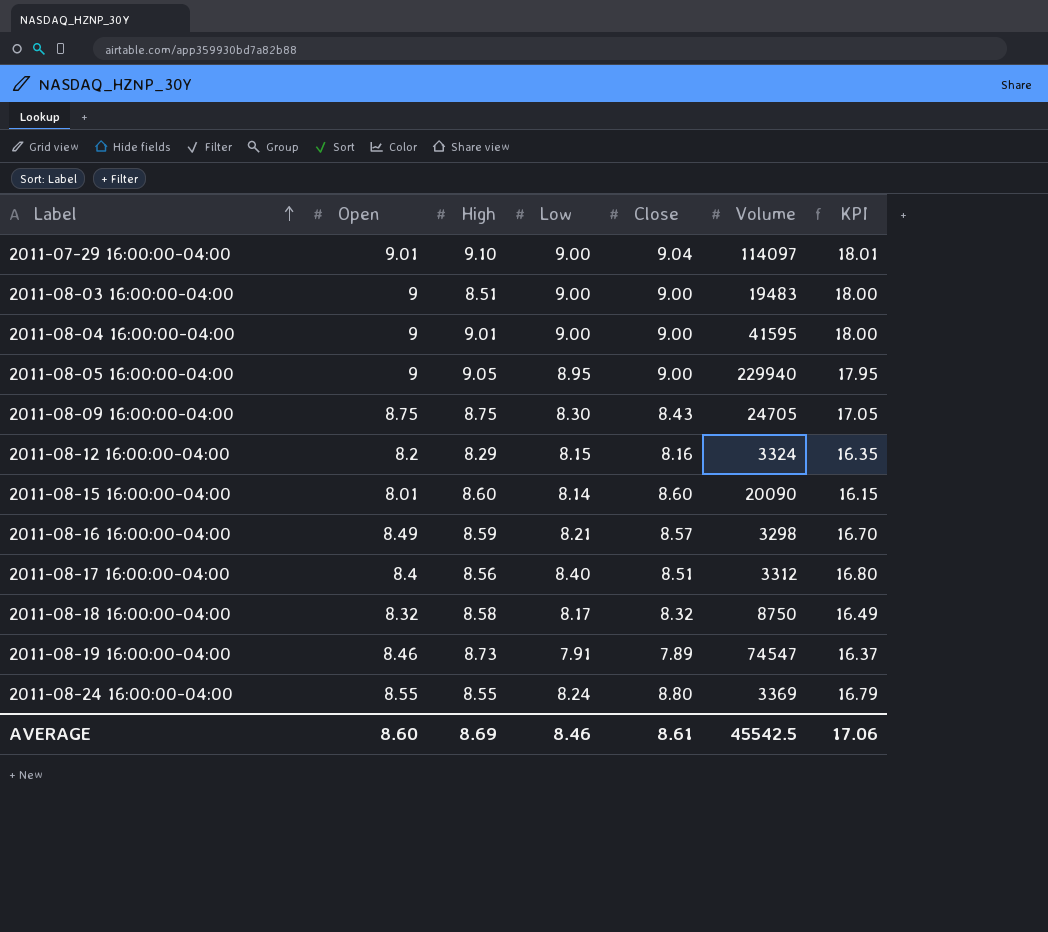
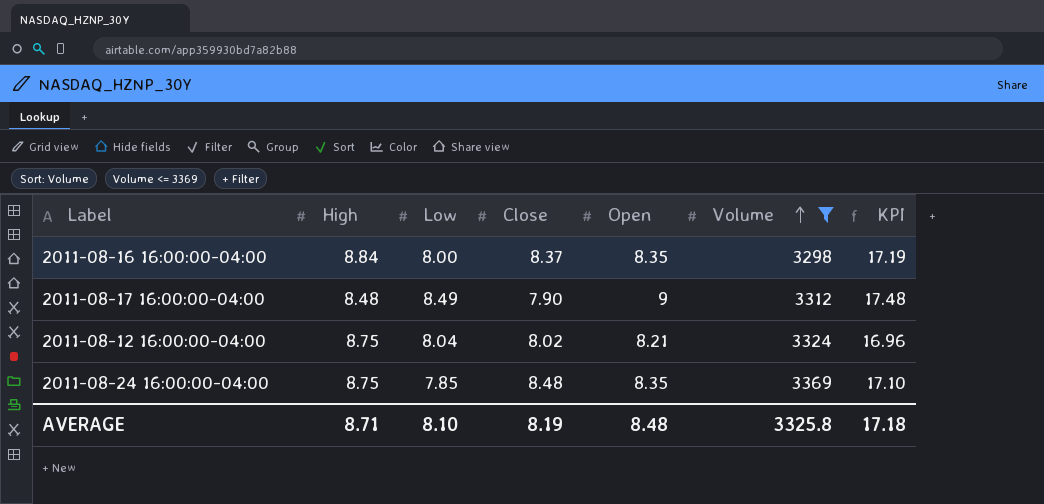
filter: none -> Volume <= 3369
row order: Label ascending -> Volume ascending
column Open | position: 2 -> 5
column KPI | formula: [Open] + [Low] -> [High] + [Open]
2011-08-16 16:00:00-04:00 | High: 8.59 -> 8.84
2011-08-16 16:00:00-04:00 | Low: 8.21 -> 8.00
2011-08-16 16:00:00-04:00 | Close: 8.57 -> 8.37
2011-08-16 16:00:00-04:00 | Open: 8.49 -> 8.35
2011-08-17 16:00:00-04:00 | High: 8.56 -> 8.48
2011-08-17 16:00:00-04:00 | Low: 8.40 -> 8.49
2011-08-17 16:00:00-04:00 | Close: 8.51 -> 7.90
2011-08-17 16:00:00-04:00 | Open: 8.4 -> 9
2011-08-12 16:00:00-04:00 | High: 8.29 -> 8.75
2011-08-12 16:00:00-04:00 | Low: 8.15 -> 8.04
2011-08-12 16:00:00-04:00 | Close: 8.16 -> 8.02
2011-08-12 16:00:00-04:00 | Open: 8.2 -> 8.21
2011-08-24 16:00:00-04:00 | High: 8.55 -> 8.75
2011-08-24 16:00:00-04:00 | Low: 8.24 -> 7.85
2011-08-24 16:00:00-04:00 | Close: 8.80 -> 8.48
2011-08-24 16:00:00-04:00 | Open: 8.55 -> 8.35
AVERAGE | High: 8.69 -> 8.71
AVERAGE | Low: 8.46 -> 8.10
AVERAGE | Close: 8.61 -> 8.19
AVERAGE | Open: 8.60 -> 8.48
AVERAGE | Volume: 45542.5 -> 3325.8
AVERAGE | KPI: 17.06 -> 17.18

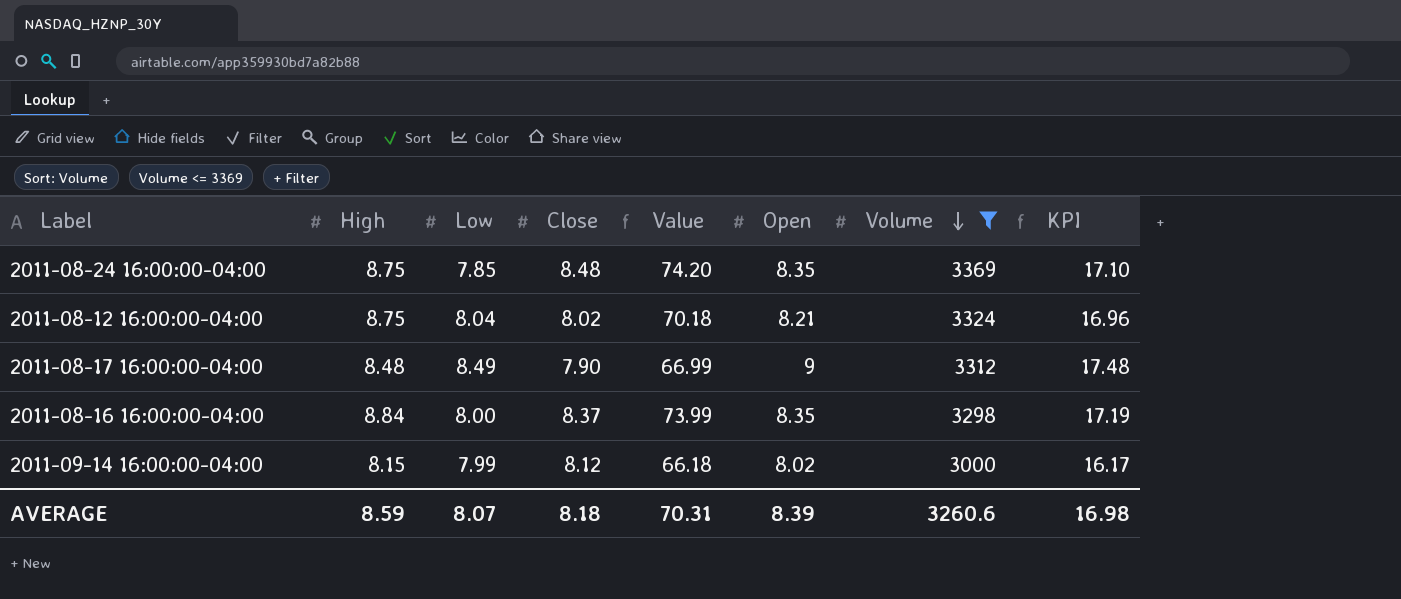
row order: Volume ascending -> Volume descending
column Value | formula: none -> [High] * [Close]
row 2011-09-14 16:00:00-04:00: none -> 8.15 | 7.99 | 8.12 | 66.18 | 8.02 | 3000 | 16.17
AVERAGE | High: 8.71 -> 8.59
AVERAGE | Low: 8.10 -> 8.07
AVERAGE | Close: 8.19 -> 8.18
AVERAGE | Open: 8.48 -> 8.39
AVERAGE | Volume: 3325.8 -> 3260.6
AVERAGE | KPI: 17.18 -> 16.98

